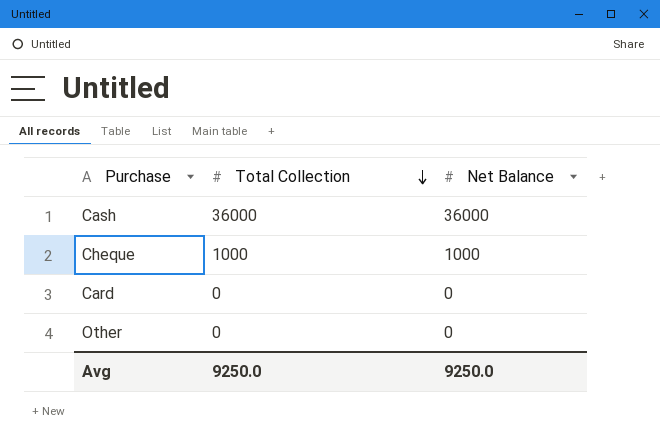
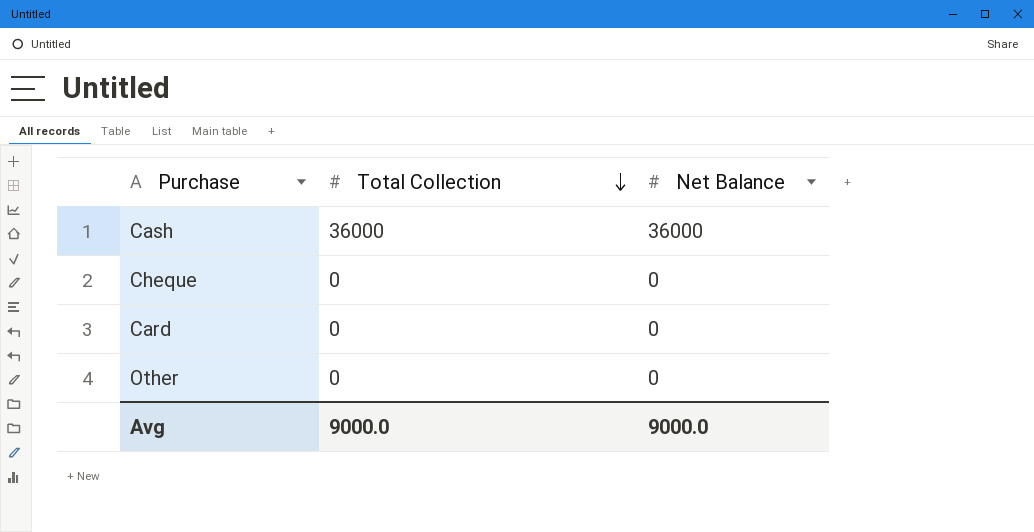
Cheque | Total Collection: 1000 -> 0
Cheque | Net Balance: 1000 -> 0
Avg | Total Collection: 9250.0 -> 9000.0
Avg | Net Balance: 9250.0 -> 9000.0

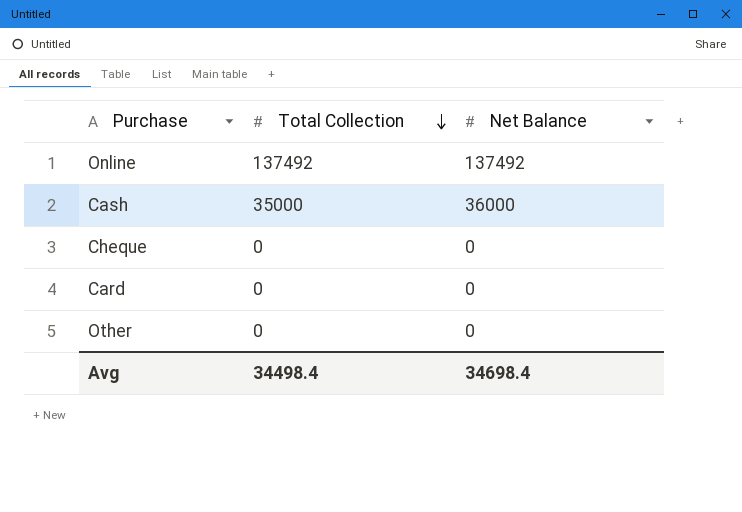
row Online: none -> 137492 | 137492
Cash | Total Collection: 36000 -> 35000
Avg | Total Collection: 9000.0 -> 34498.4
Avg | Net Balance: 9000.0 -> 34698.4

